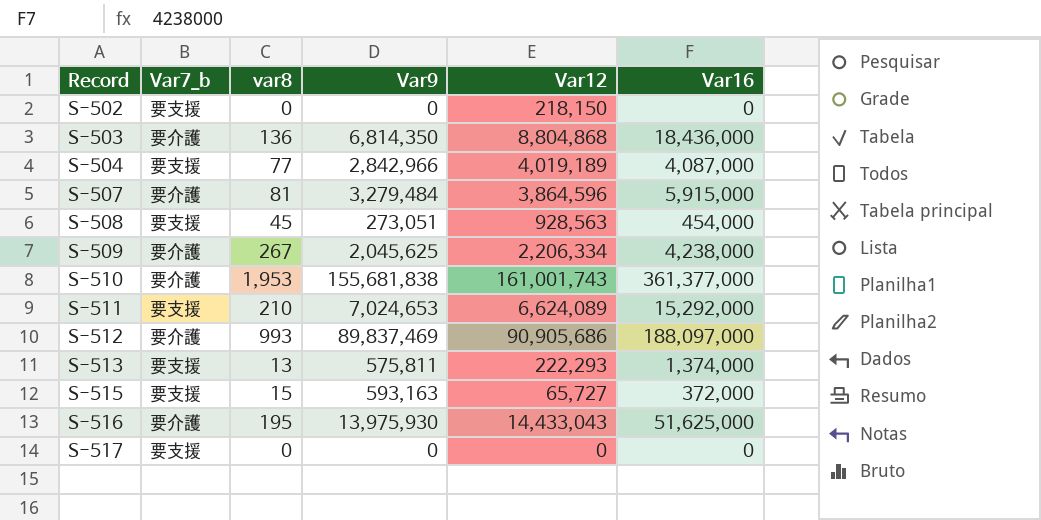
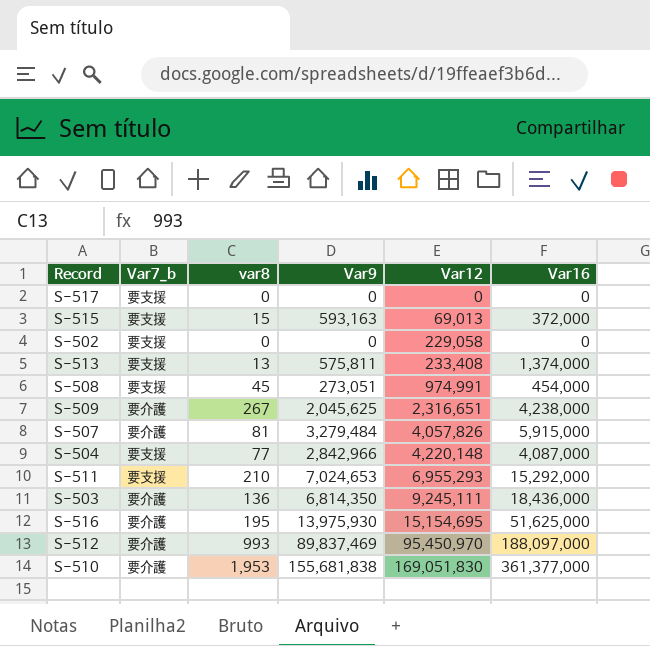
row order: Record ascending -> Var12 ascending
S-515 | Var12: 65,727 -> 69,013
S-502 | Var12: 218,150 -> 229,058
S-513 | Var12: 222,293 -> 233,408
S-508 | Var12: 928,563 -> 974,991
S-509 | Var12: 2,206,334 -> 2,316,651
S-507 | Var12: 3,864,596 -> 4,057,826
S-504 | Var12: 4,019,189 -> 4,220,148
S-511 | Var12: 6,624,089 -> 6,955,293
S-503 | Var12: 8,804,868 -> 9,245,111
S-516 | Var12: 14,433,043 -> 15,154,695
S-512 | Var12: 90,905,686 -> 95,450,970
S-510 | Var12: 161,001,743 -> 169,051,830

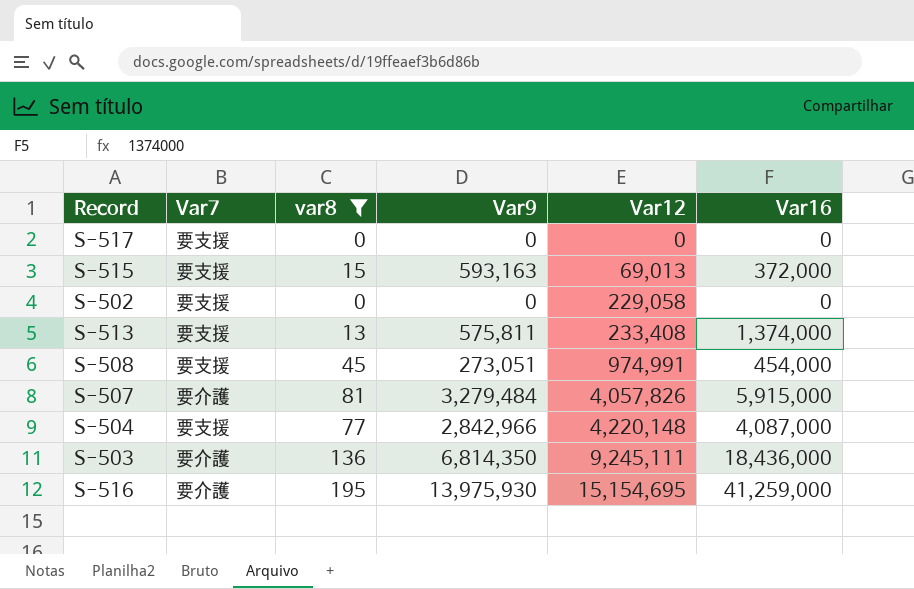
filter: none -> var8 <= 195
column name: Var7_b -> Var7
S-516 | Var16: 51,625,000 -> 41,259,000

